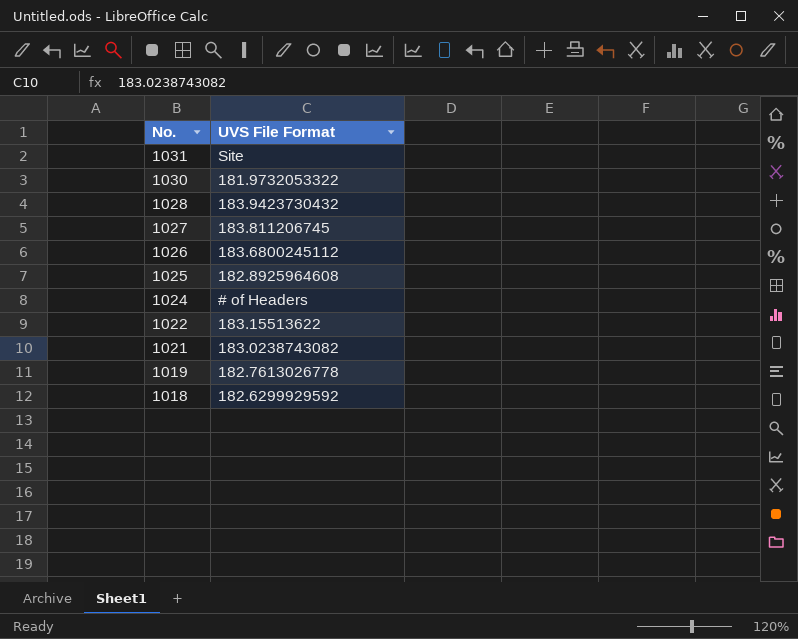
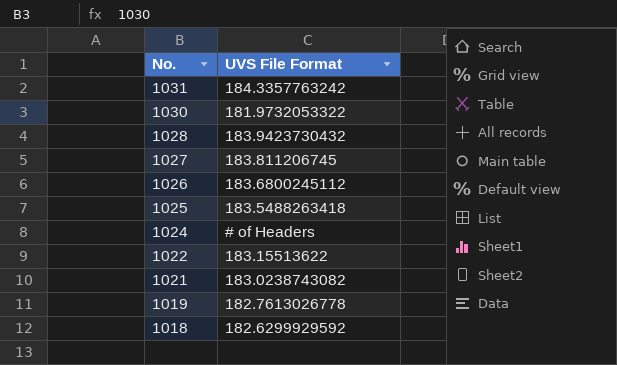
1031 | UVS File Format: Site -> 184.3357763242
1025 | UVS File Format: 182.8925964608 -> 183.5488263418

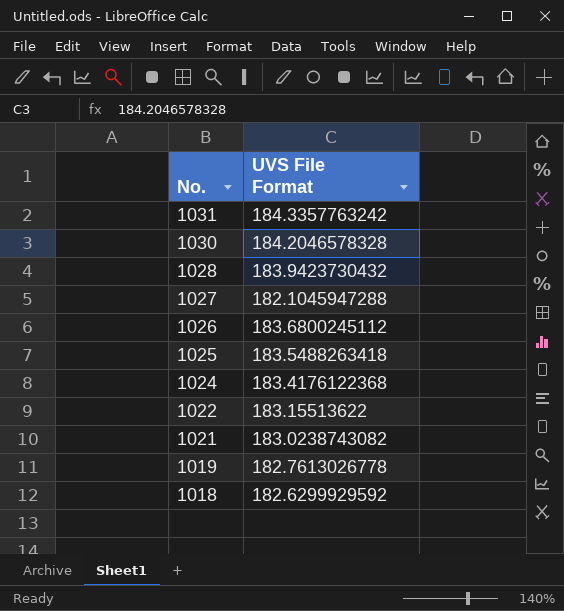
1030 | UVS File Format: 181.9732053322 -> 184.2046578328
1027 | UVS File Format: 183.811206745 -> 182.1045947288
1024 | UVS File Format: # of Headers -> 183.4176122368

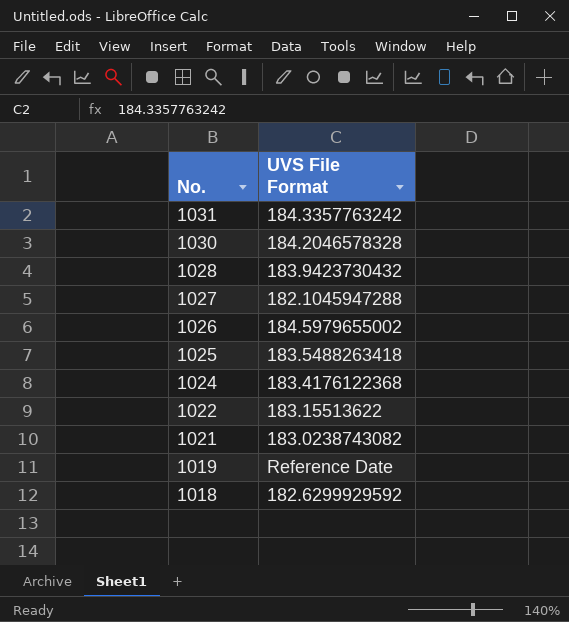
1026 | UVS File Format: 183.6800245112 -> 184.5979655002
1019 | UVS File Format: 182.7613026778 -> Reference Date

